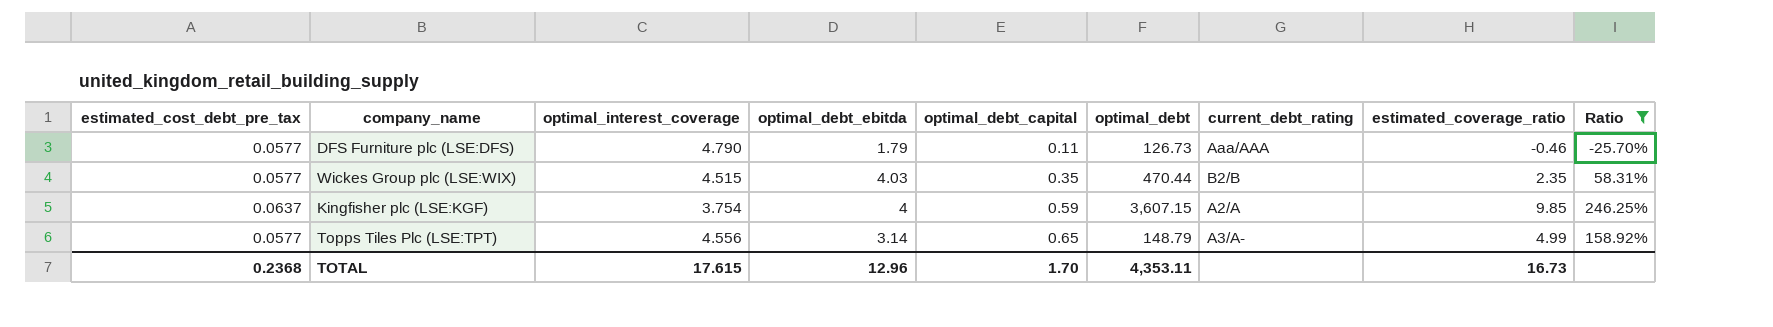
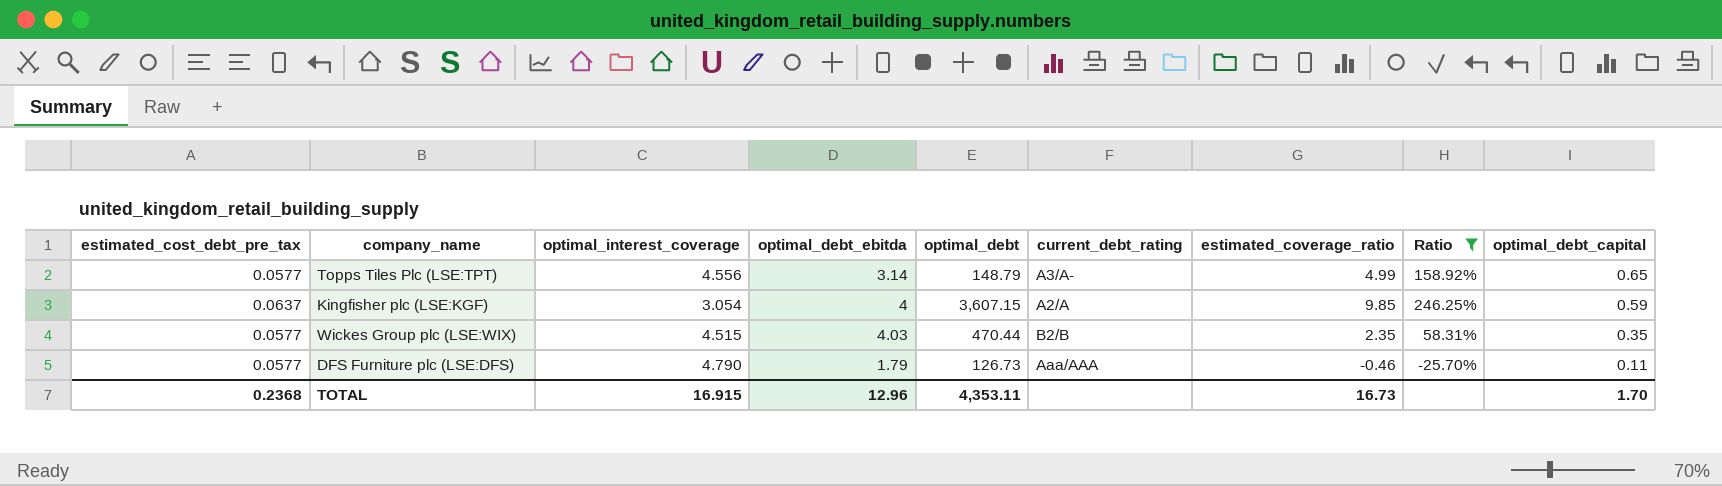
row order: optimal_debt_capital ascending -> optimal_debt_capital descending
column optimal_debt_capital | position: 5 -> 9
Kingfisher plc (LSE:KGF) | optimal_interest_coverage: 3.754 -> 3.054
TOTAL | optimal_interest_coverage: 17.615 -> 16.915

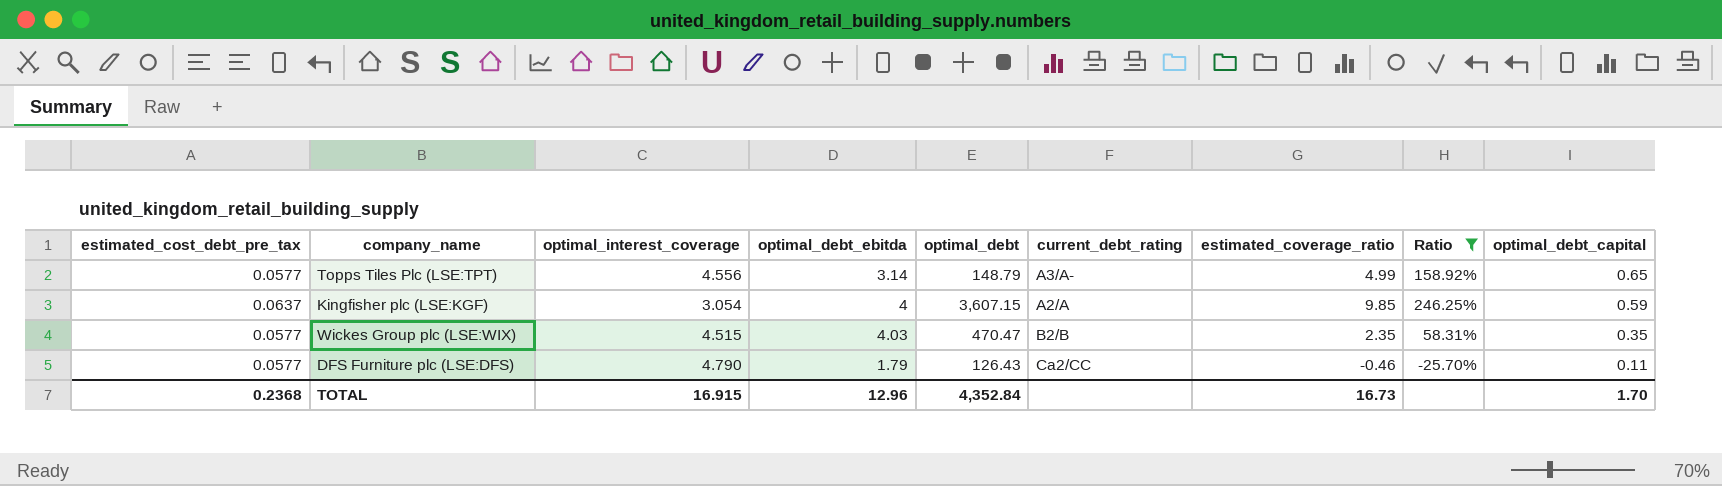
Wickes Group plc (LSE:WIX) | optimal_debt: 470.44 -> 470.47
DFS Furniture plc (LSE:DFS) | optimal_debt: 126.73 -> 126.43
DFS Furniture plc (LSE:DFS) | current_debt_rating: Aaa/AAA -> Ca2/CC
TOTAL | optimal_debt: 4,353.11 -> 4,352.84

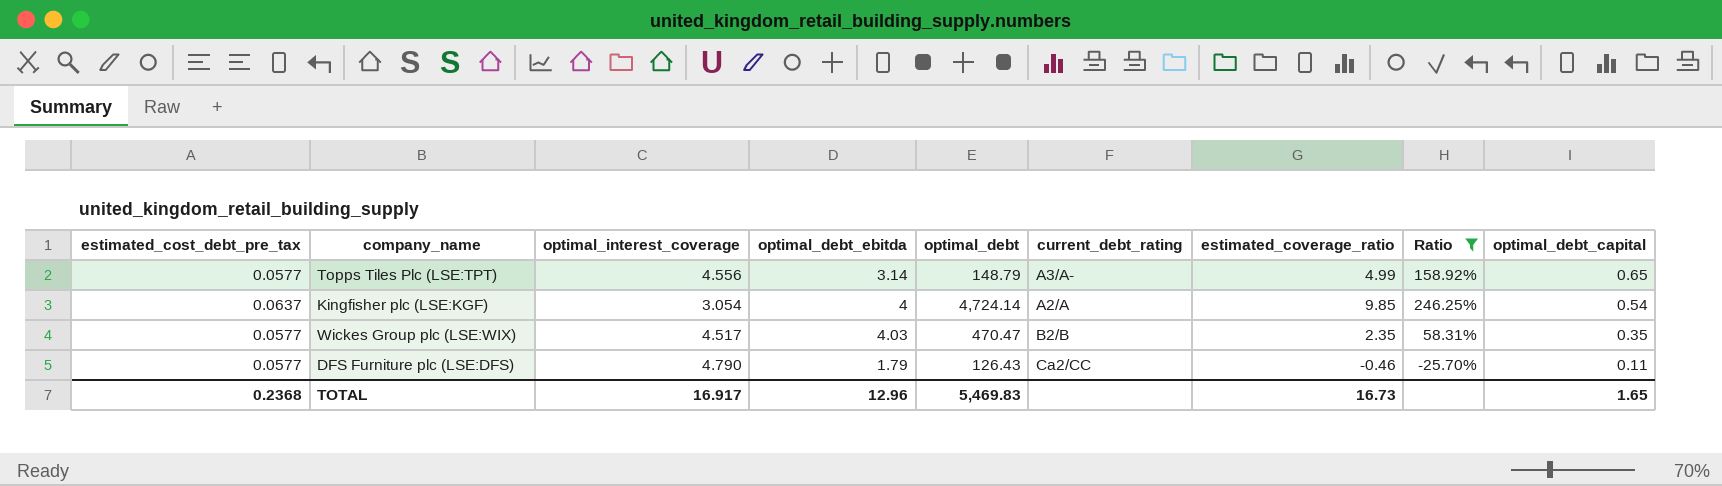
Kingfisher plc (LSE:KGF) | optimal_debt: 3,607.15 -> 4,724.14
Kingfisher plc (LSE:KGF) | optimal_debt_capital: 0.59 -> 0.54
Wickes Group plc (LSE:WIX) | optimal_interest_coverage: 4.515 -> 4.517
TOTAL | optimal_interest_coverage: 16.915 -> 16.917
TOTAL | optimal_debt: 4,352.84 -> 5,469.83
TOTAL | optimal_debt_capital: 1.70 -> 1.65

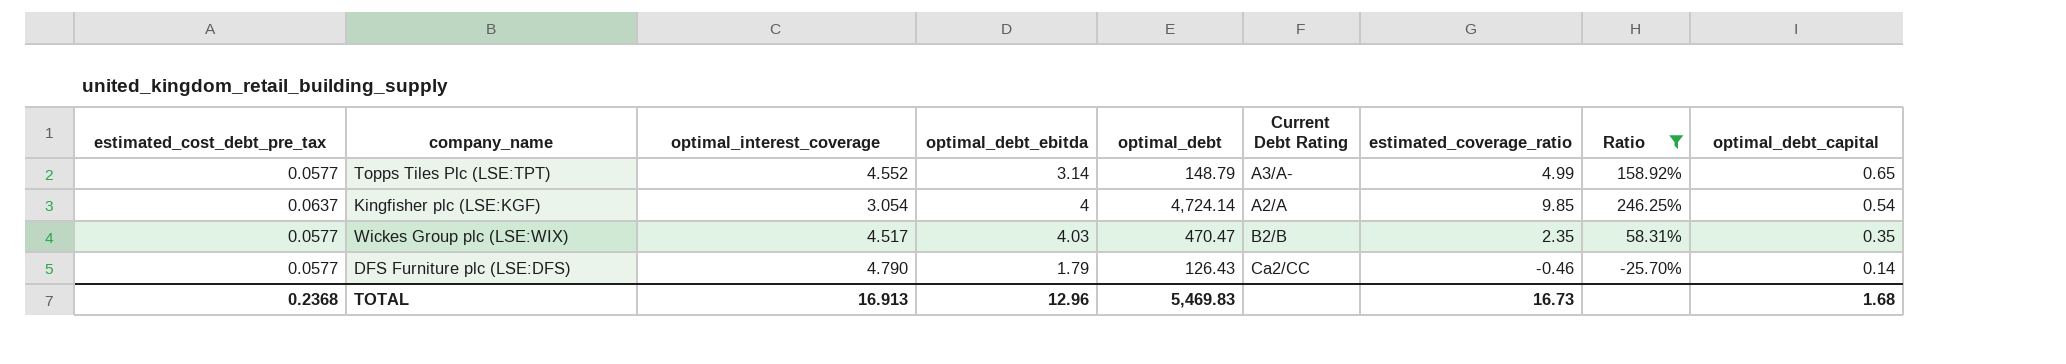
column name: current_debt_rating -> Current Debt Rating
Topps Tiles Plc (LSE:TPT) | optimal_interest_coverage: 4.556 -> 4.552
DFS Furniture plc (LSE:DFS) | optimal_debt_capital: 0.11 -> 0.14
TOTAL | optimal_interest_coverage: 16.917 -> 16.913
TOTAL | optimal_debt_capital: 1.65 -> 1.68

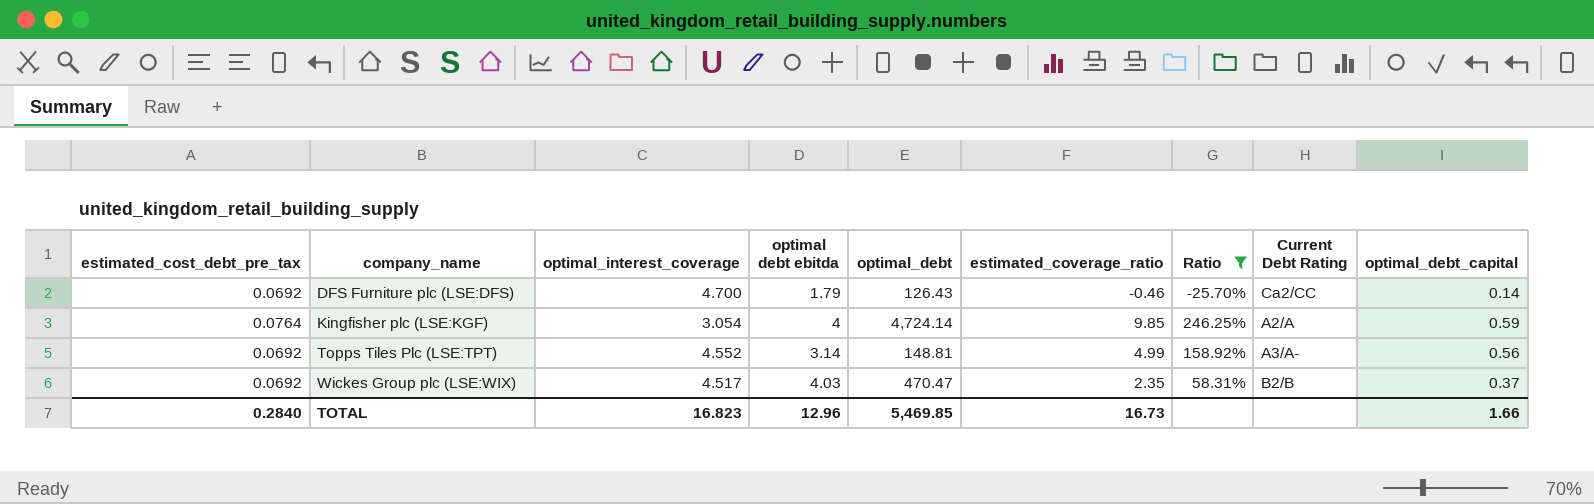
row order: optimal_debt_capital descending -> company_name ascending
column name: optimal_debt_ebitda -> optimal debt ebitda
column Current Debt Rating | position: 6 -> 8
DFS Furniture plc (LSE:DFS) | estimated_cost_debt_pre_tax: 0.0577 -> 0.0692
DFS Furniture plc (LSE:DFS) | optimal_interest_coverage: 4.790 -> 4.700
Kingfisher plc (LSE:KGF) | estimated_cost_debt_pre_tax: 0.0637 -> 0.0764
Kingfisher plc (LSE:KGF) | optimal_debt_capital: 0.54 -> 0.59
Topps Tiles Plc (LSE:TPT) | estimated_cost_debt_pre_tax: 0.0577 -> 0.0692
Topps Tiles Plc (LSE:TPT) | optimal_debt: 148.79 -> 148.81
Topps Tiles Plc (LSE:TPT) | optimal_debt_capital: 0.65 -> 0.56
Wickes Group plc (LSE:WIX) | estimated_cost_debt_pre_tax: 0.0577 -> 0.0692
Wickes Group plc (LSE:WIX) | optimal_debt_capital: 0.35 -> 0.37
TOTAL | estimated_cost_debt_pre_tax: 0.2368 -> 0.2840
TOTAL | optimal_interest_coverage: 16.913 -> 16.823
TOTAL | optimal_debt: 5,469.83 -> 5,469.85
TOTAL | optimal_debt_capital: 1.68 -> 1.66

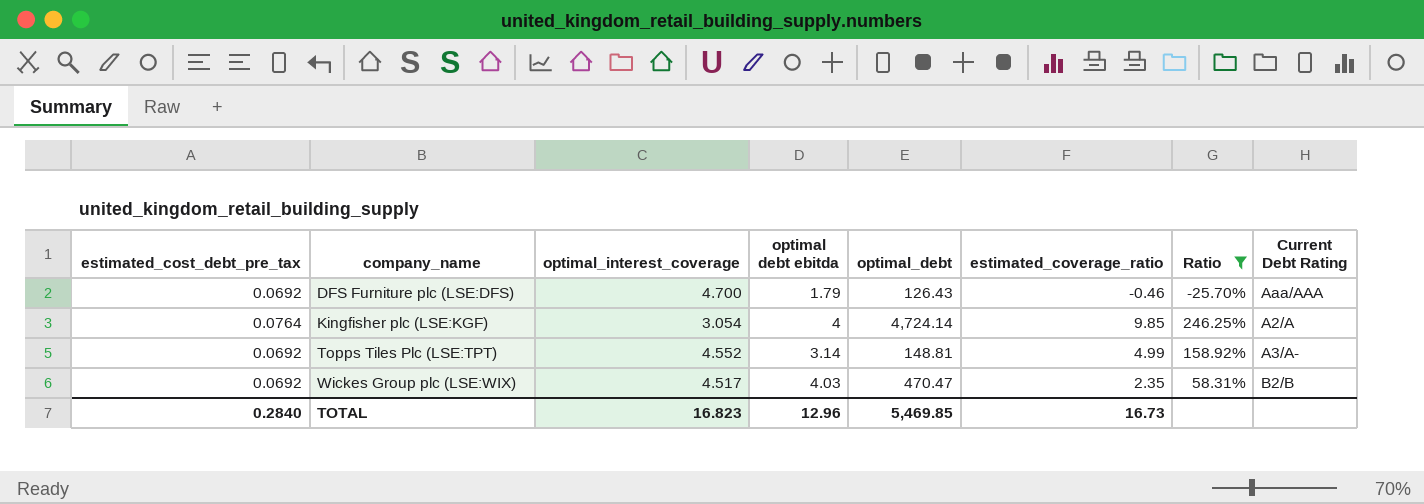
column optimal_debt_capital | position: 9 -> none
DFS Furniture plc (LSE:DFS) | Current Debt Rating: Ca2/CC -> Aaa/AAA

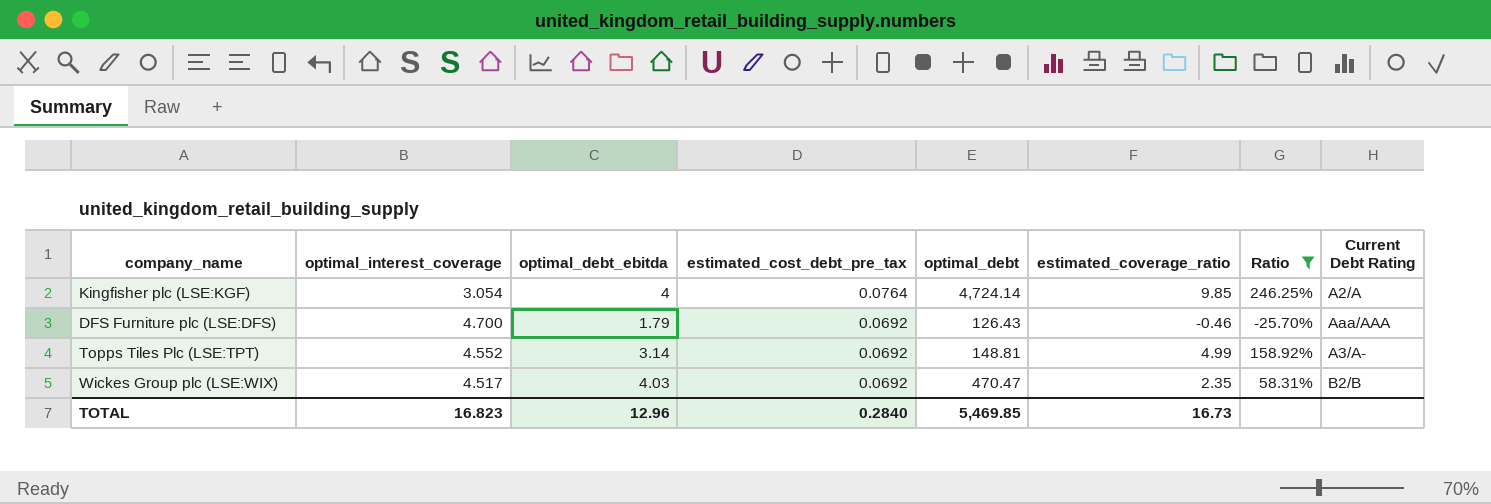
row order: company_name ascending -> estimated_cost_debt_pre_tax descending
column name: optimal debt ebitda -> optimal_debt_ebitda
column estimated_cost_debt_pre_tax | position: 1 -> 4

